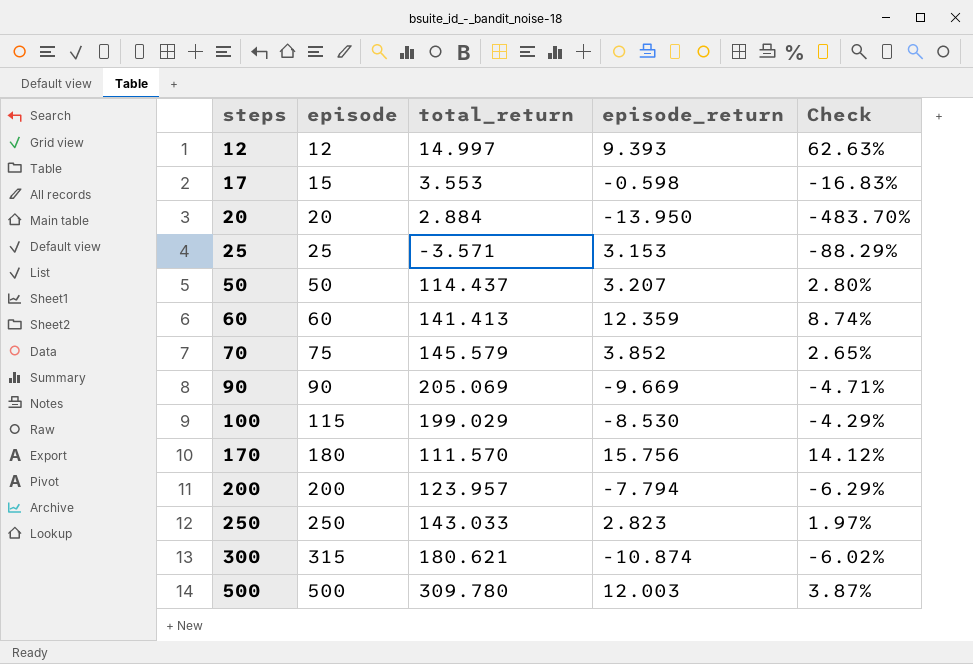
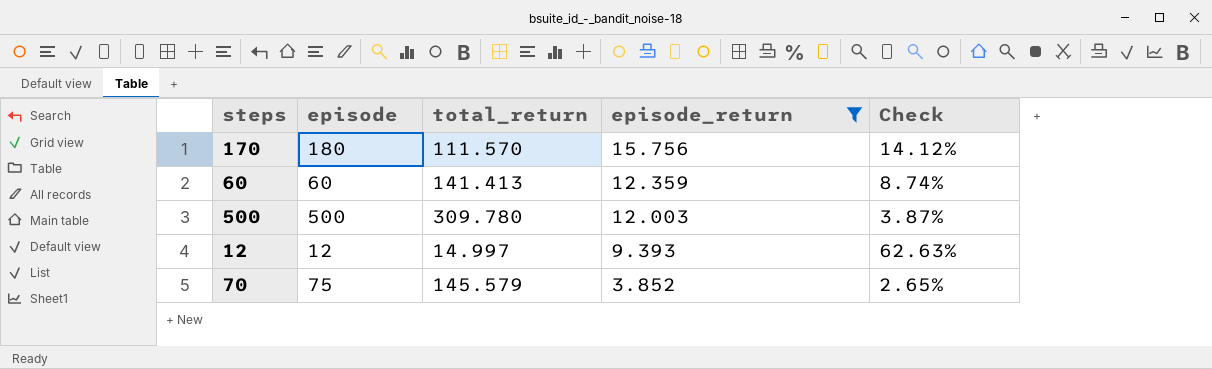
filter: none -> episode_return >= 3.852
row order: steps ascending -> episode_return descending

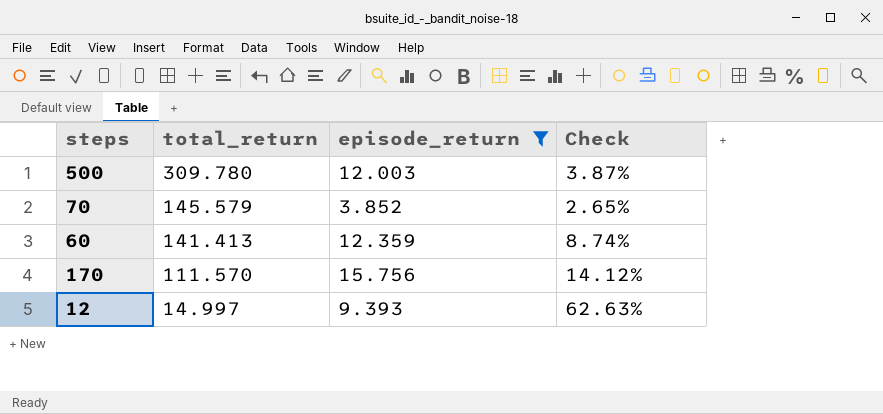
row order: episode_return descending -> total_return descending
column episode | position: 2 -> none

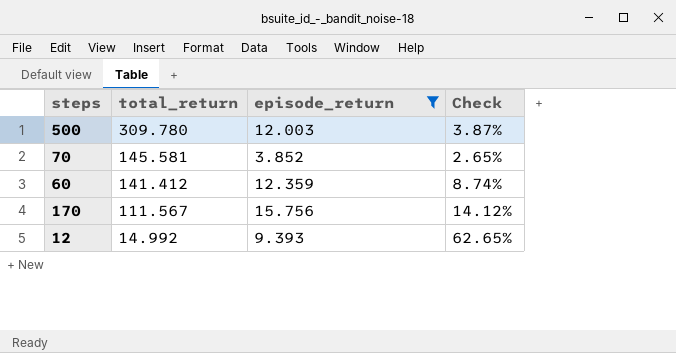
70 | total_return: 145.579 -> 145.581
60 | total_return: 141.413 -> 141.412
170 | total_return: 111.570 -> 111.567
12 | total_return: 14.997 -> 14.992
12 | Check: 62.63% -> 62.65%

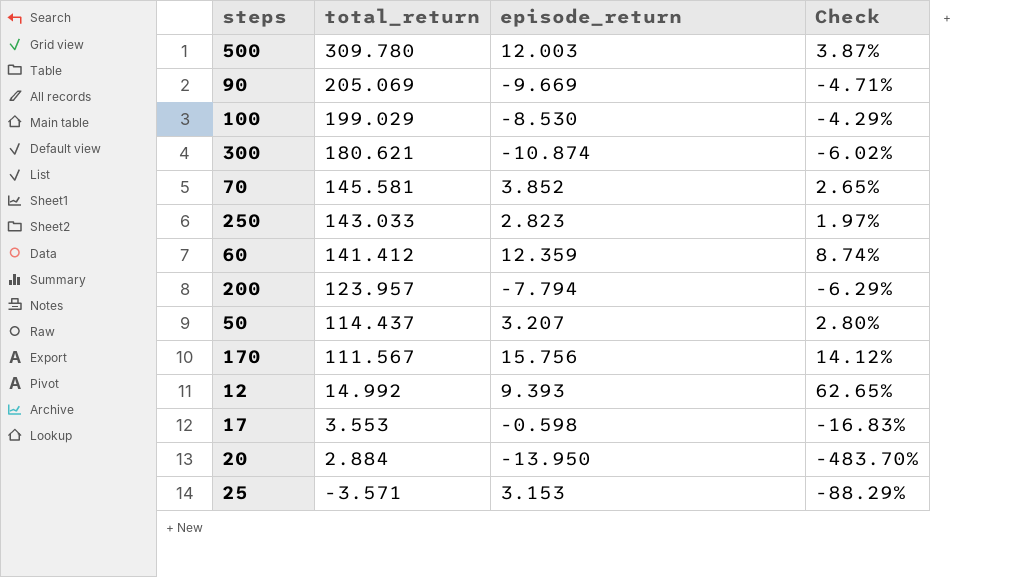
filter: episode_return >= 3.852 -> none

